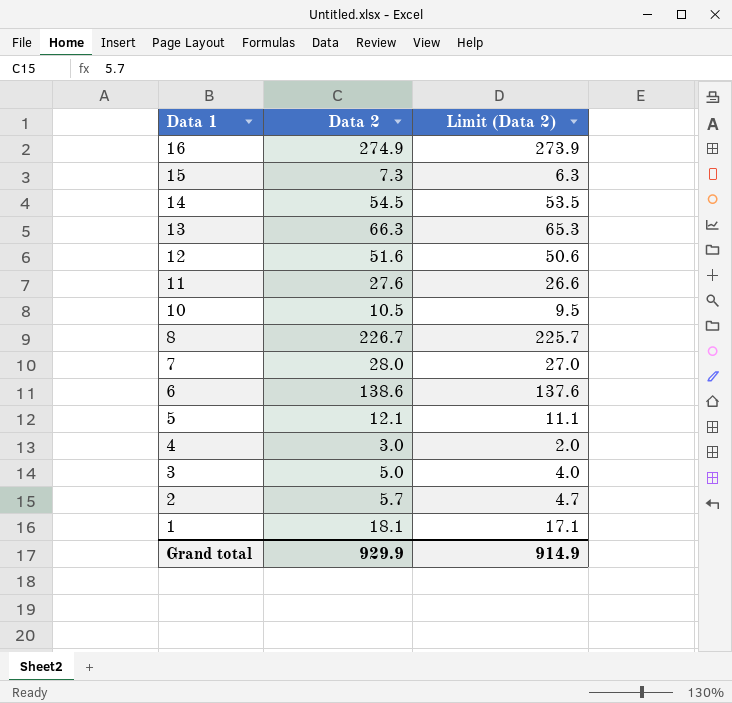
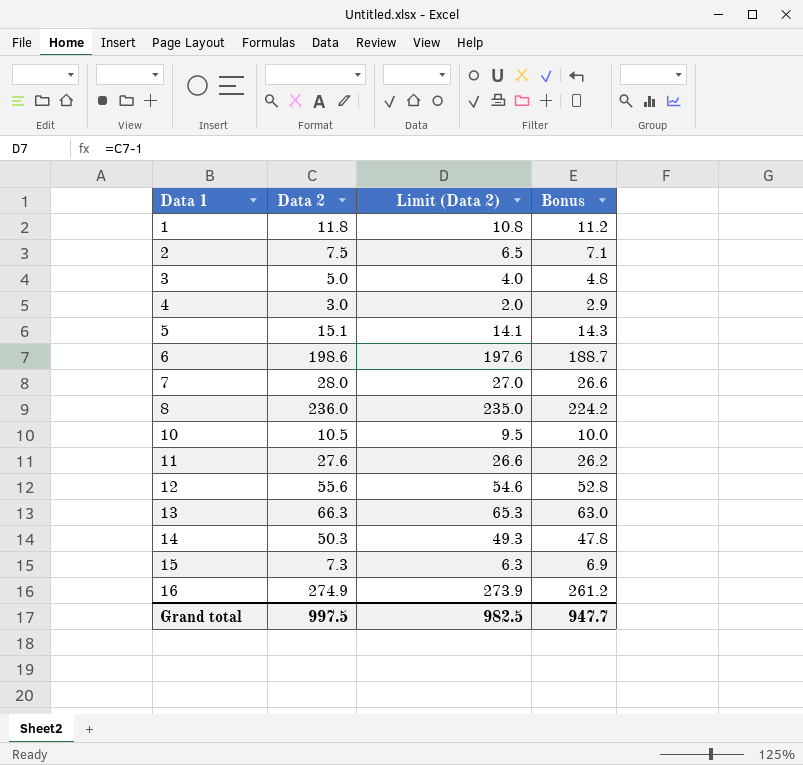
row order: Data 1 descending -> Data 1 ascending
column Bonus | formula: none -> [Data 2] * 0.95
1 | Data 2: 18.1 -> 11.8
1 | Limit (Data 2): 17.1 -> 10.8
2 | Data 2: 5.7 -> 7.5
2 | Limit (Data 2): 4.7 -> 6.5
5 | Data 2: 12.1 -> 15.1
5 | Limit (Data 2): 11.1 -> 14.1
6 | Data 2: 138.6 -> 198.6
6 | Limit (Data 2): 137.6 -> 197.6
8 | Data 2: 226.7 -> 236.0
8 | Limit (Data 2): 225.7 -> 235.0
12 | Data 2: 51.6 -> 55.6
12 | Limit (Data 2): 50.6 -> 54.6
14 | Data 2: 54.5 -> 50.3
14 | Limit (Data 2): 53.5 -> 49.3
Grand total | Data 2: 929.9 -> 997.5
Grand total | Limit (Data 2): 914.9 -> 982.5

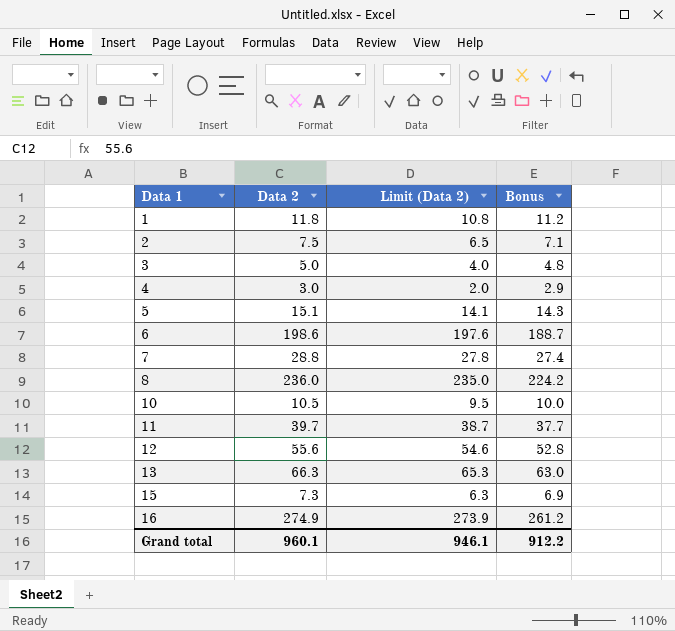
row 14: 50.3 | 49.3 | 47.8 -> none
7 | Data 2: 28.0 -> 28.8
7 | Limit (Data 2): 27.0 -> 27.8
7 | Bonus: 26.6 -> 27.4
11 | Data 2: 27.6 -> 39.7
11 | Limit (Data 2): 26.6 -> 38.7
11 | Bonus: 26.2 -> 37.7
Grand total | Data 2: 997.5 -> 960.1
Grand total | Limit (Data 2): 982.5 -> 946.1
Grand total | Bonus: 947.7 -> 912.2

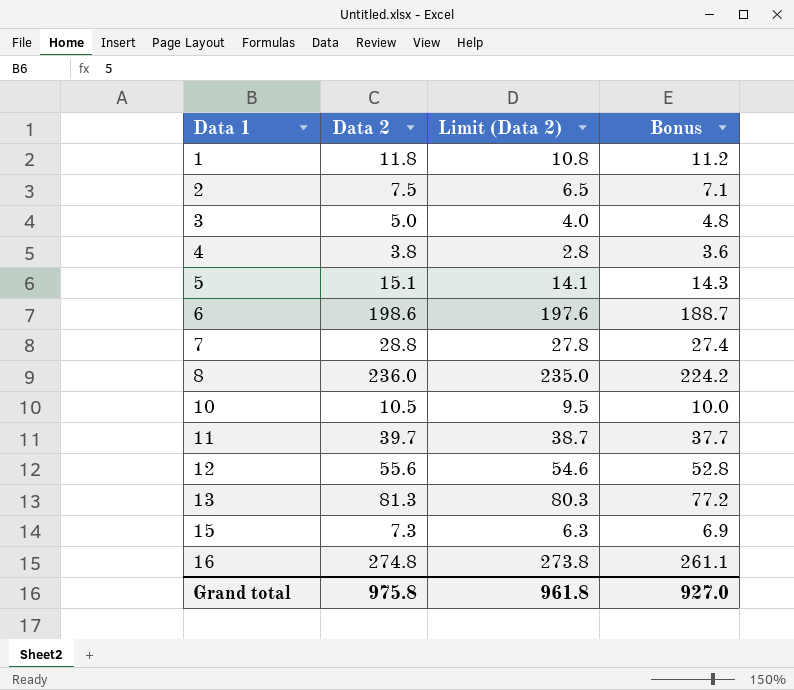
4 | Data 2: 3.0 -> 3.8
4 | Limit (Data 2): 2.0 -> 2.8
4 | Bonus: 2.9 -> 3.6
13 | Data 2: 66.3 -> 81.3
13 | Limit (Data 2): 65.3 -> 80.3
13 | Bonus: 63.0 -> 77.2
16 | Data 2: 274.9 -> 274.8
16 | Limit (Data 2): 273.9 -> 273.8
16 | Bonus: 261.2 -> 261.1
Grand total | Data 2: 960.1 -> 975.8
Grand total | Limit (Data 2): 946.1 -> 961.8
Grand total | Bonus: 912.2 -> 927.0

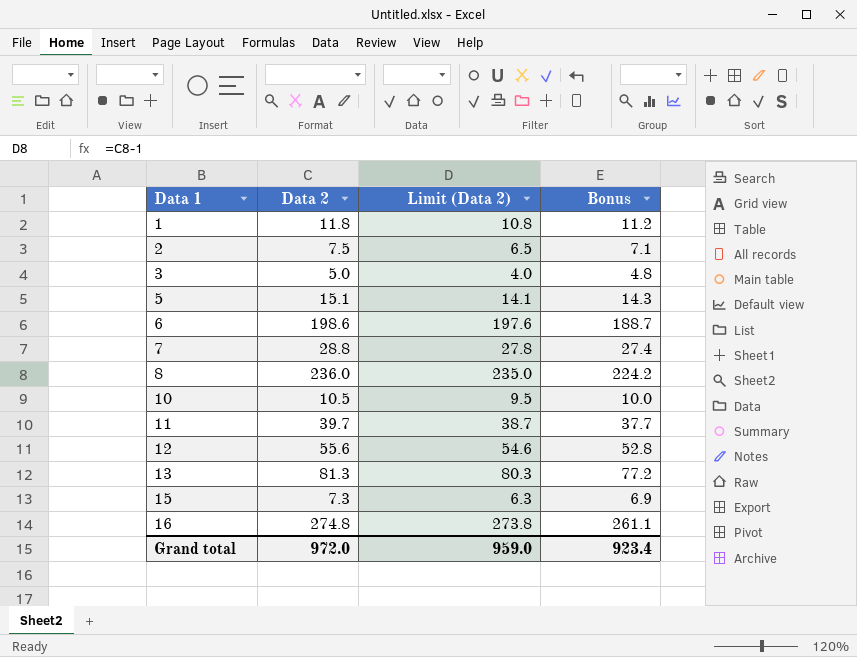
row 4: 3.8 | 2.8 | 3.6 -> none
Grand total | Data 2: 975.8 -> 972.0
Grand total | Limit (Data 2): 961.8 -> 959.0
Grand total | Bonus: 927.0 -> 923.4

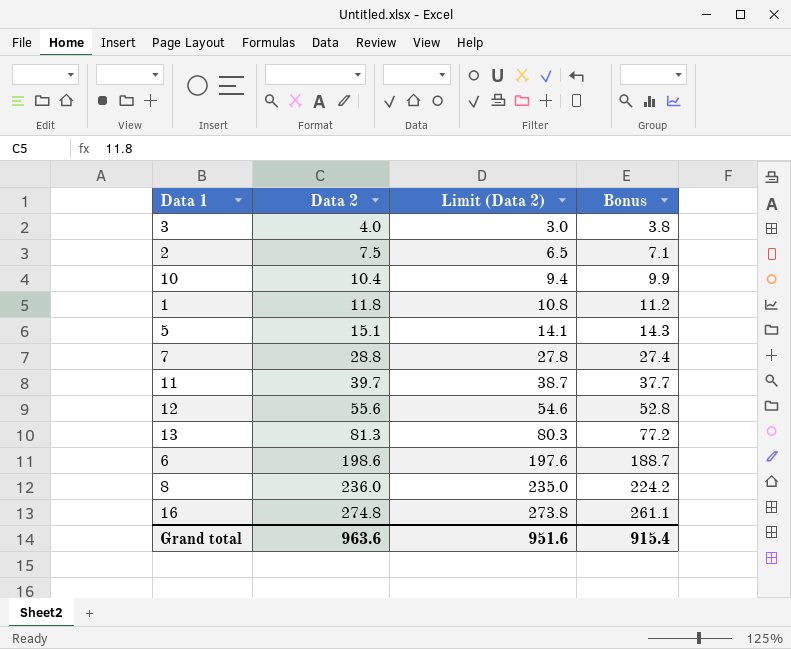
row order: Data 1 ascending -> Data 2 ascending
row 15: 7.3 | 6.3 | 6.9 -> none
3 | Data 2: 5.0 -> 4.0
3 | Limit (Data 2): 4.0 -> 3.0
3 | Bonus: 4.8 -> 3.8
10 | Data 2: 10.5 -> 10.4
10 | Limit (Data 2): 9.5 -> 9.4
10 | Bonus: 10.0 -> 9.9
Grand total | Data 2: 972.0 -> 963.6
Grand total | Limit (Data 2): 959.0 -> 951.6
Grand total | Bonus: 923.4 -> 915.4

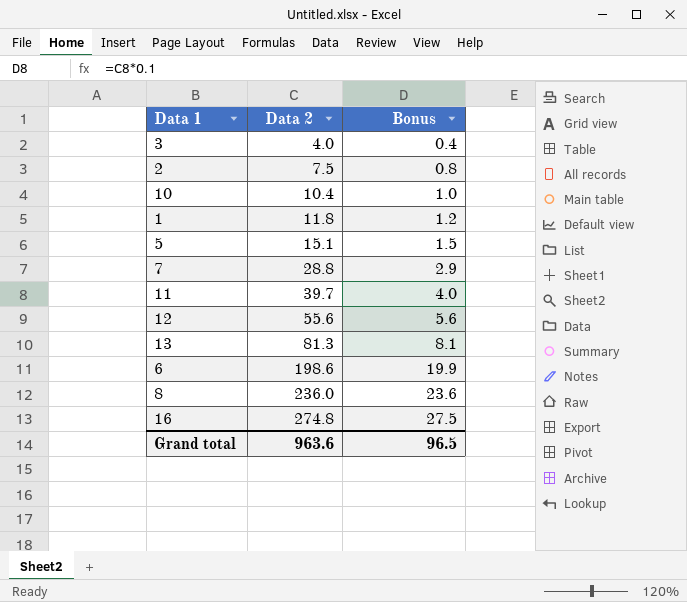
column Limit (Data 2) | formula: [Data 2] - 1 -> none
column Bonus | formula: [Data 2] * 0.95 -> [Data 2] * 0.1
Grand total | Bonus: 915.4 -> 96.5

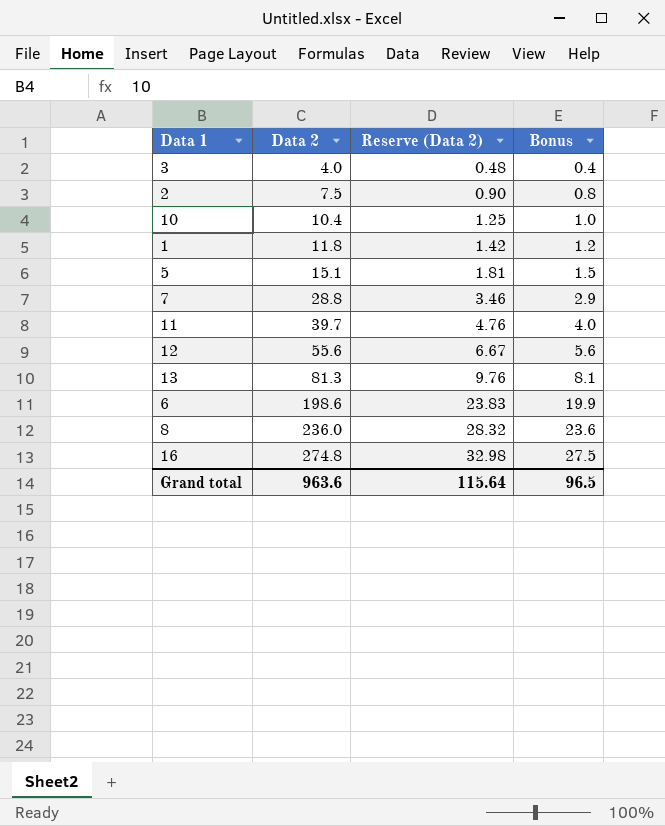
column Reserve (Data 2) | formula: none -> [Data 2] * 0.12

